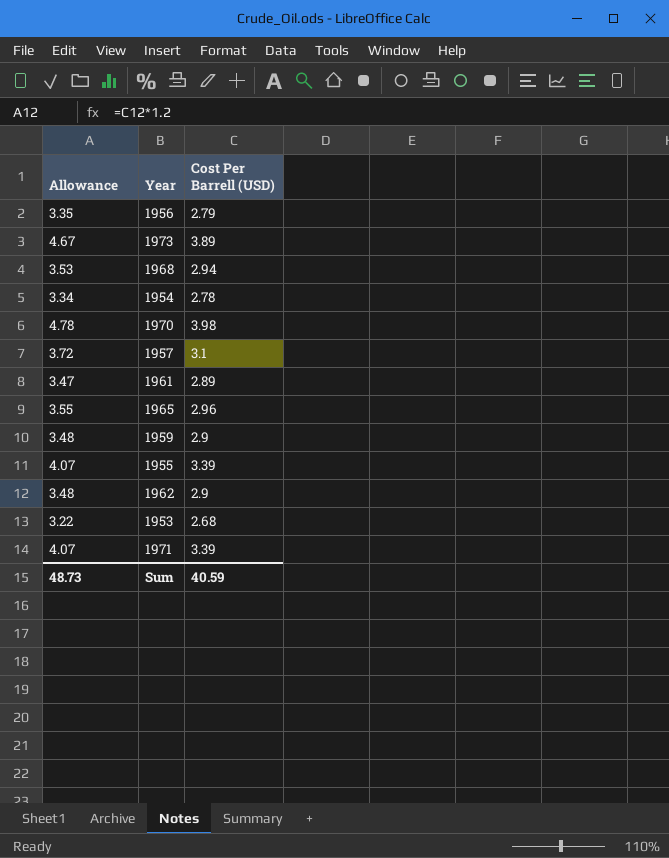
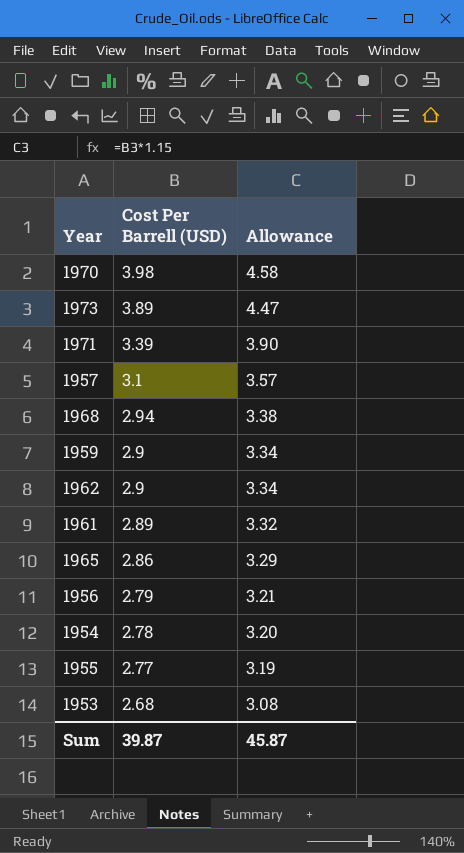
row order: none -> Cost Per Barrell (USD) descending
column Allowance | formula: [Cost Per Barrell (USD)] * 1.2 -> [Cost Per Barrell (USD)] * 1.15
column Allowance | position: 1 -> 3
1965 | Cost Per Barrell (USD): 2.96 -> 2.86
1955 | Cost Per Barrell (USD): 3.39 -> 2.77
Sum | Cost Per Barrell (USD): 40.59 -> 39.87
Sum | Allowance: 48.73 -> 45.87

